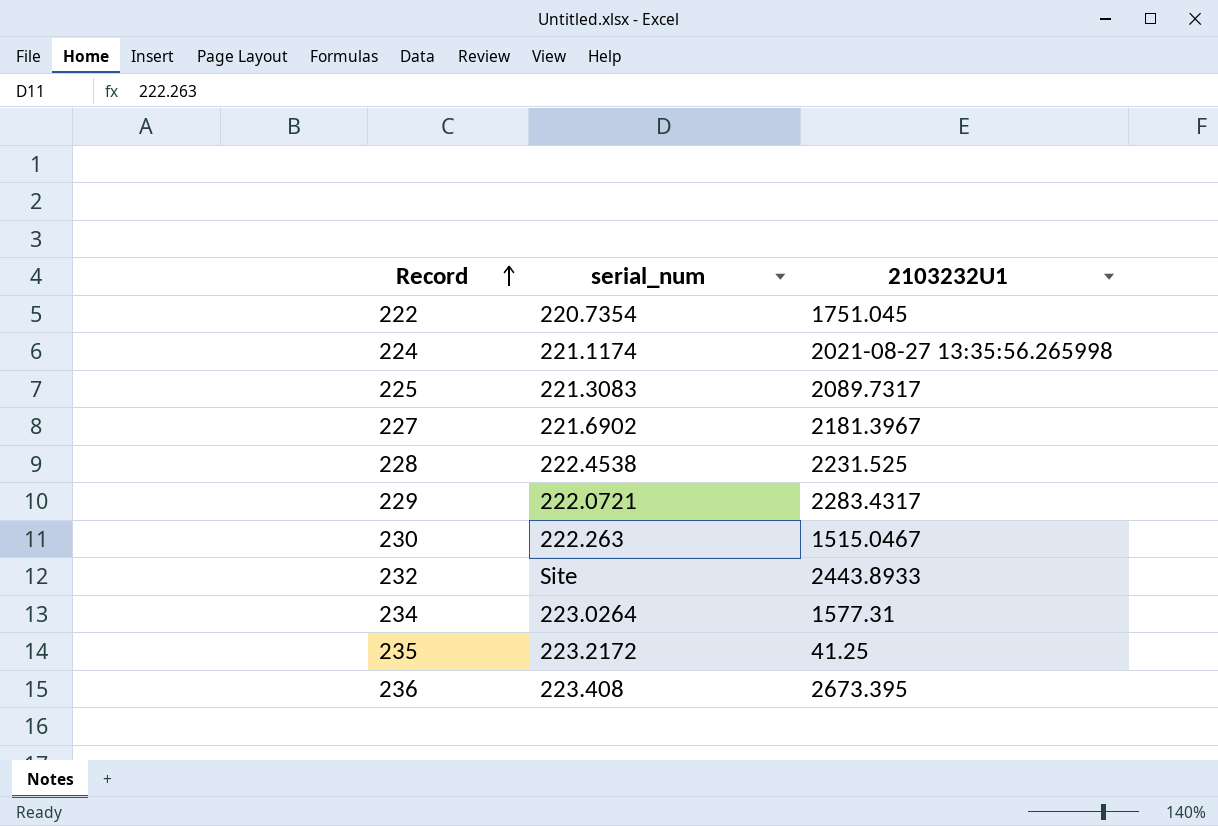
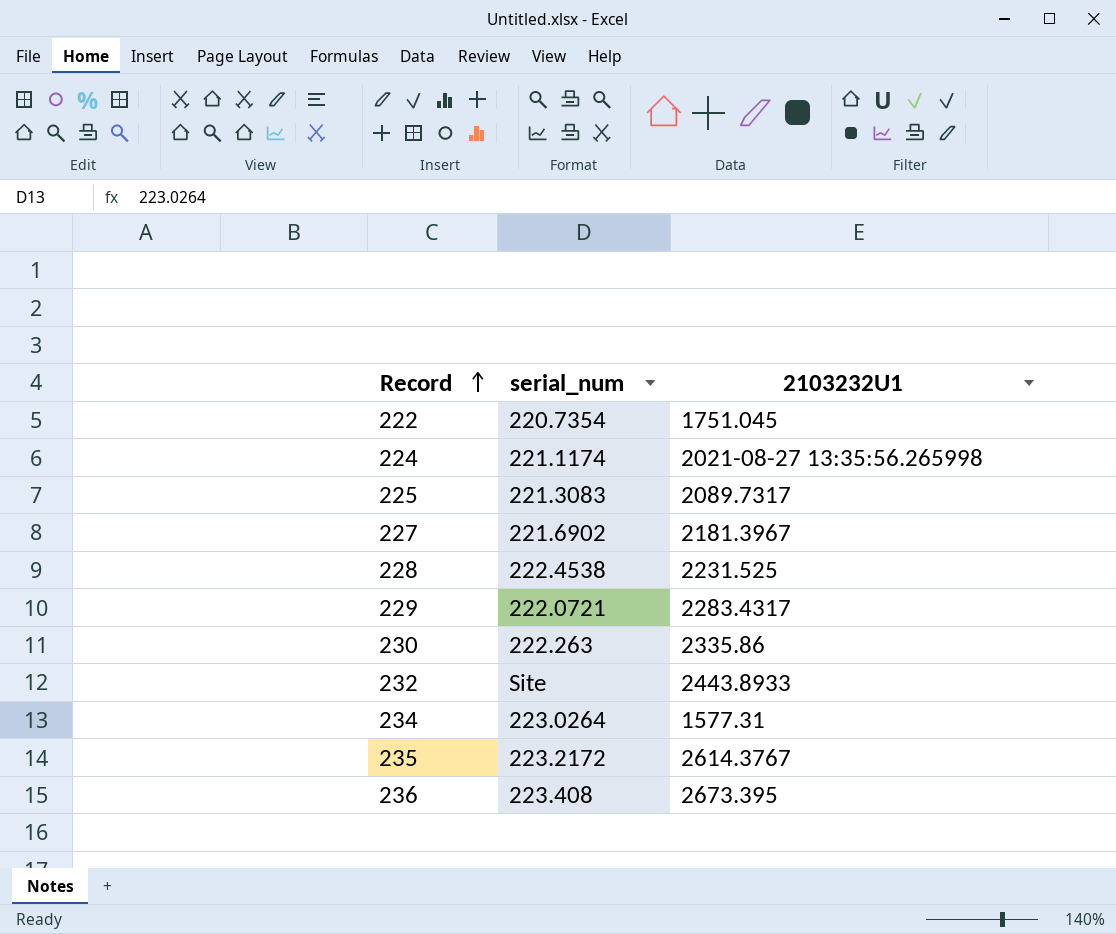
230 | 2103232U1: 1515.0467 -> 2335.86
235 | 2103232U1: 41.25 -> 2614.3767

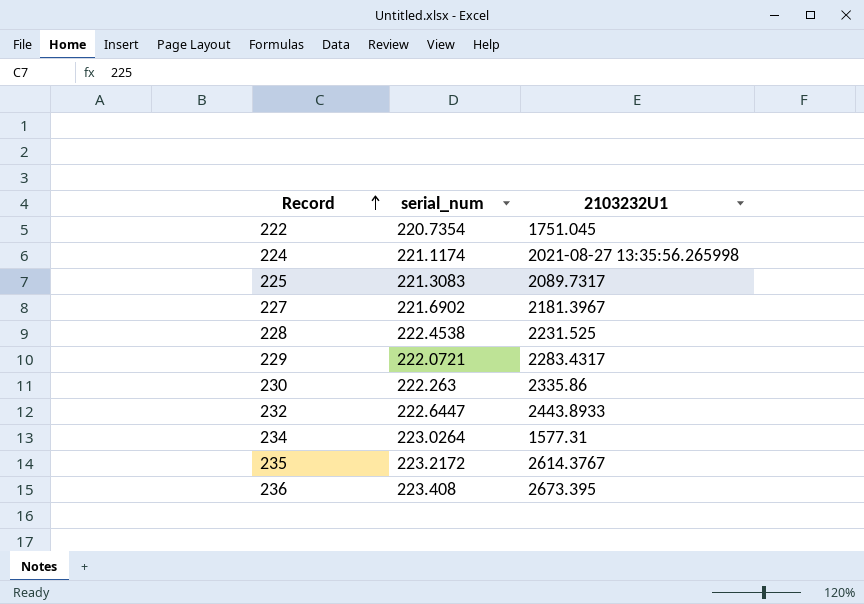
232 | serial_num: Site -> 222.6447

